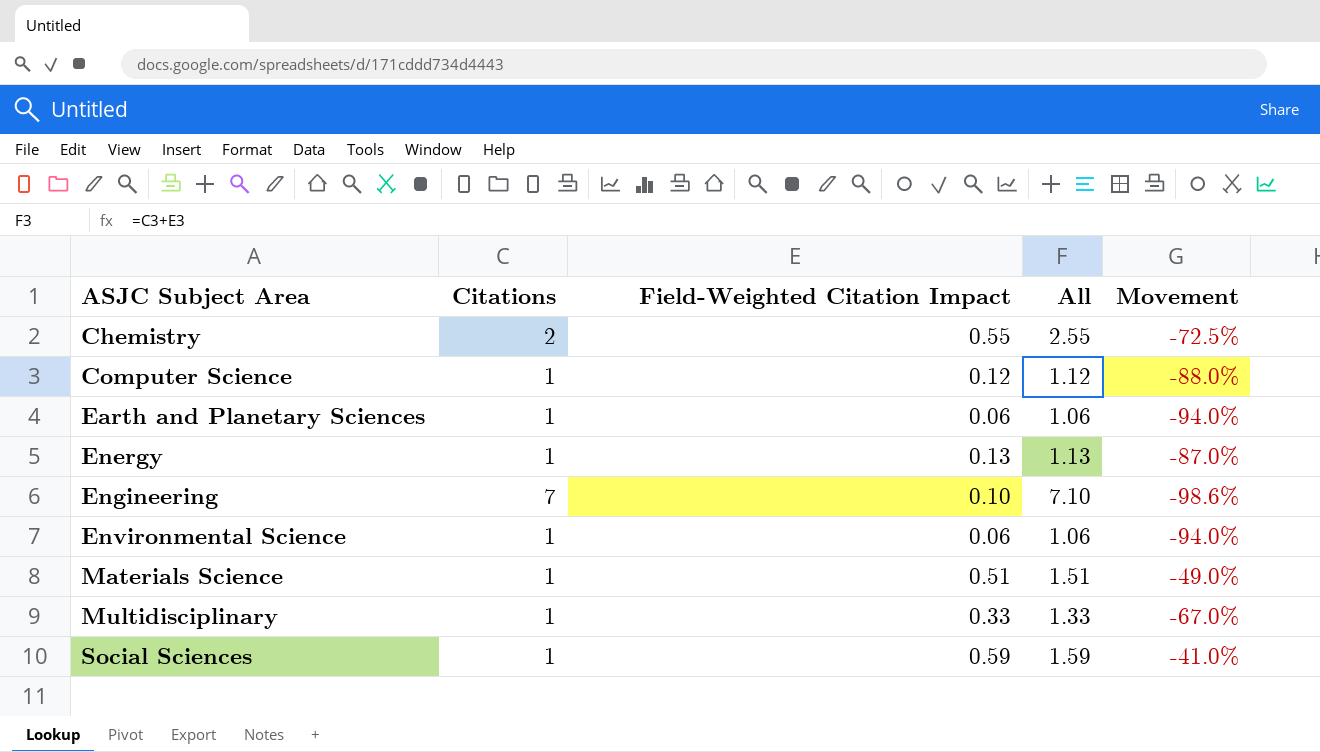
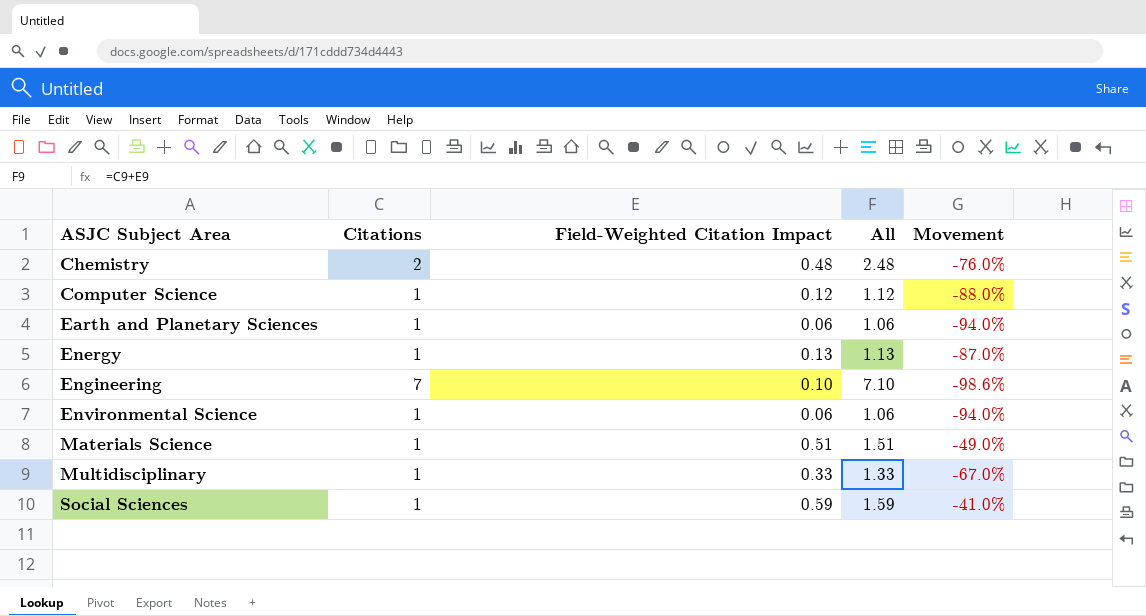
Chemistry | Field-Weighted Citation Impact: 0.55 -> 0.48
Chemistry | All: 2.55 -> 2.48
Chemistry | Movement: -72.5% -> -76.0%

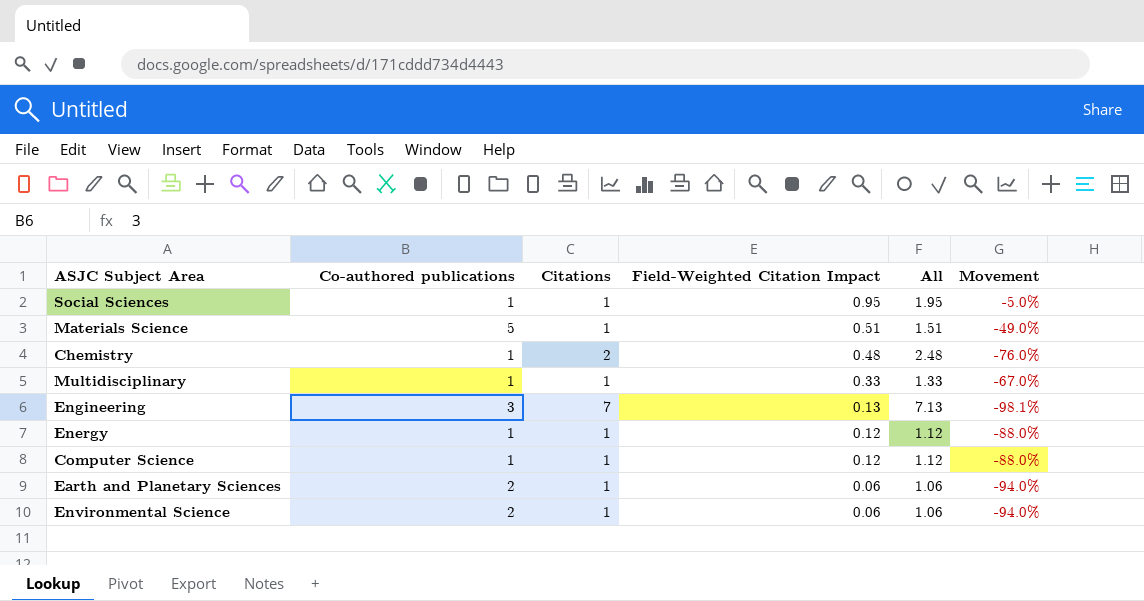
row order: ASJC Subject Area ascending -> Field-Weighted Citation Impact descending
column Co-authored publications | position: none -> 2
Social Sciences | Field-Weighted Citation Impact: 0.59 -> 0.95
Social Sciences | All: 1.59 -> 1.95
Social Sciences | Movement: -41.0% -> -5.0%
Engineering | Field-Weighted Citation Impact: 0.10 -> 0.13
Engineering | All: 7.10 -> 7.13
Engineering | Movement: -98.6% -> -98.1%
Energy | Field-Weighted Citation Impact: 0.13 -> 0.12
Energy | All: 1.13 -> 1.12
Energy | Movement: -87.0% -> -88.0%

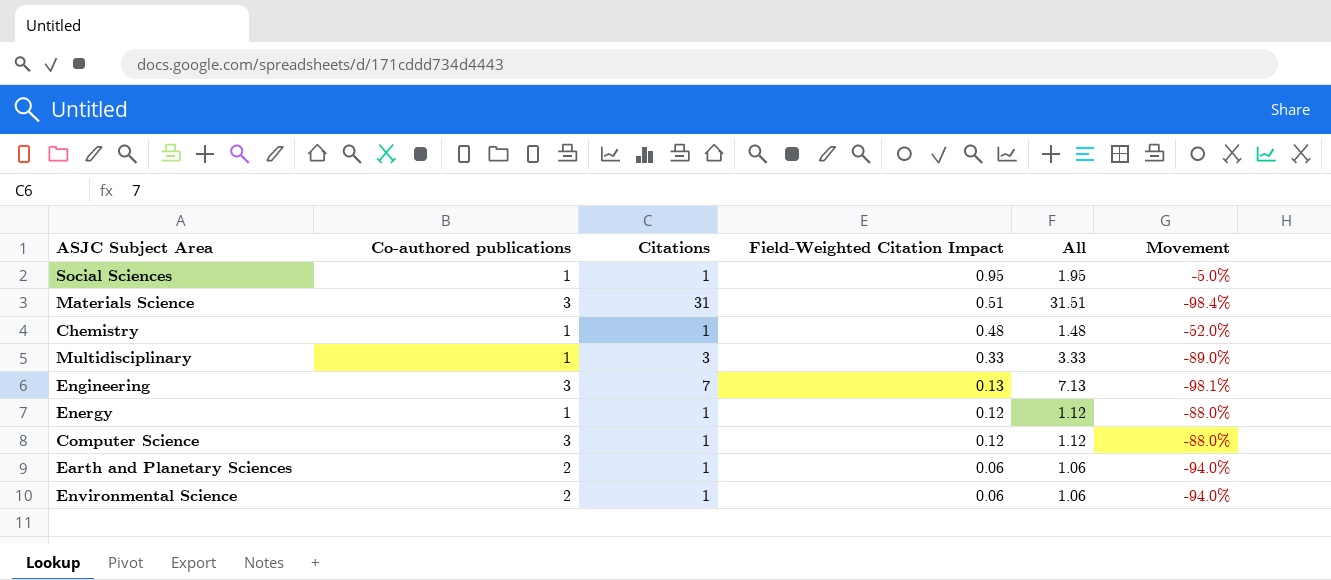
Materials Science | Co-authored publications: 5 -> 3
Materials Science | Citations: 1 -> 31
Materials Science | All: 1.51 -> 31.51
Materials Science | Movement: -49.0% -> -98.4%
Chemistry | Citations: 2 -> 1
Chemistry | All: 2.48 -> 1.48
Chemistry | Movement: -76.0% -> -52.0%
Multidisciplinary | Citations: 1 -> 3
Multidisciplinary | All: 1.33 -> 3.33
Multidisciplinary | Movement: -67.0% -> -89.0%
Computer Science | Co-authored publications: 1 -> 3

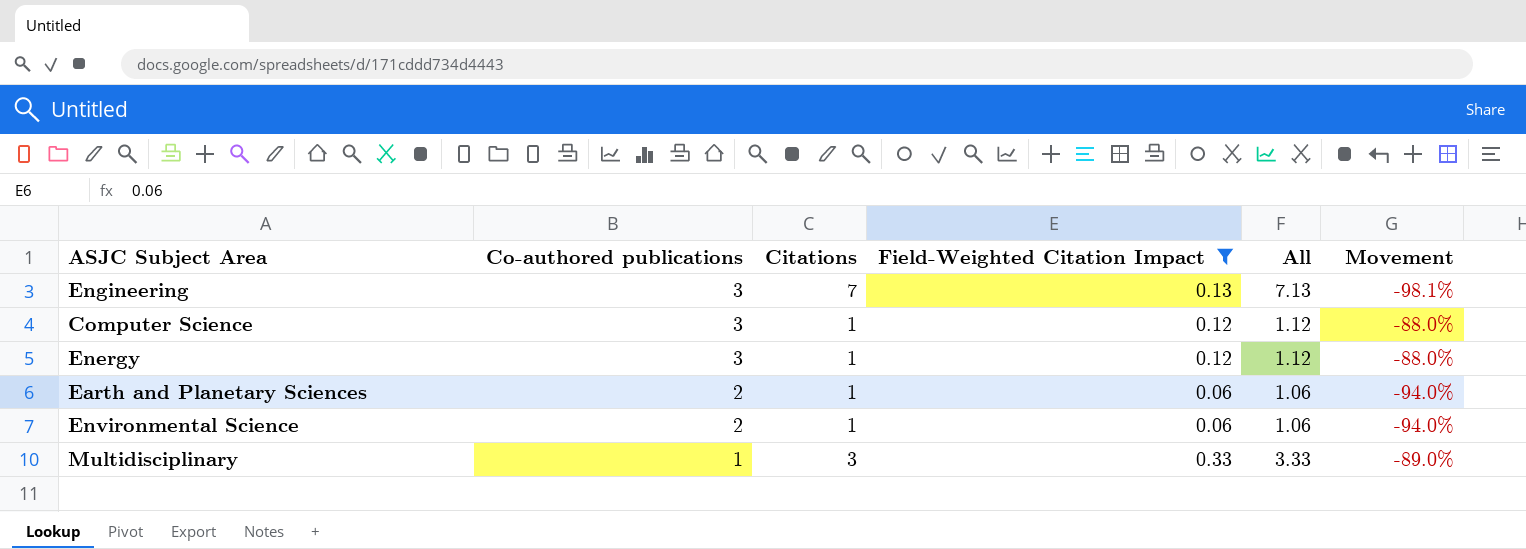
filter: none -> Field-Weighted Citation Impact <= 0.33
row order: Field-Weighted Citation Impact descending -> Co-authored publications descending
Energy | Co-authored publications: 1 -> 3

